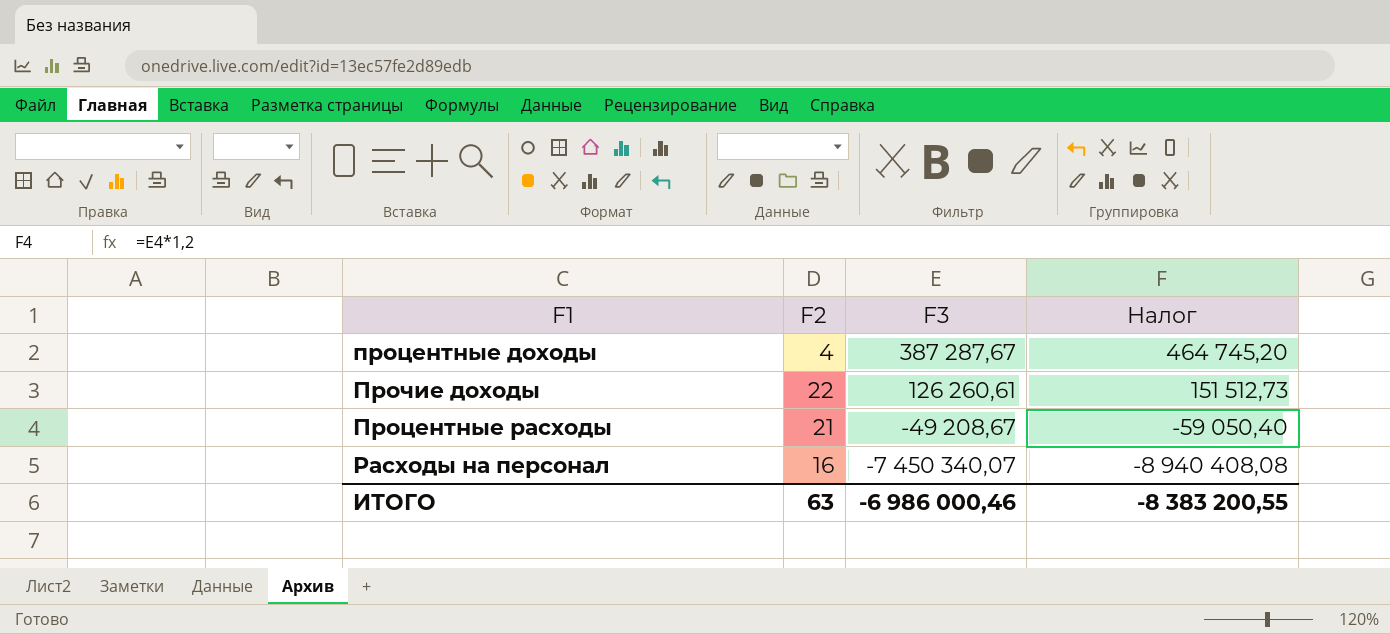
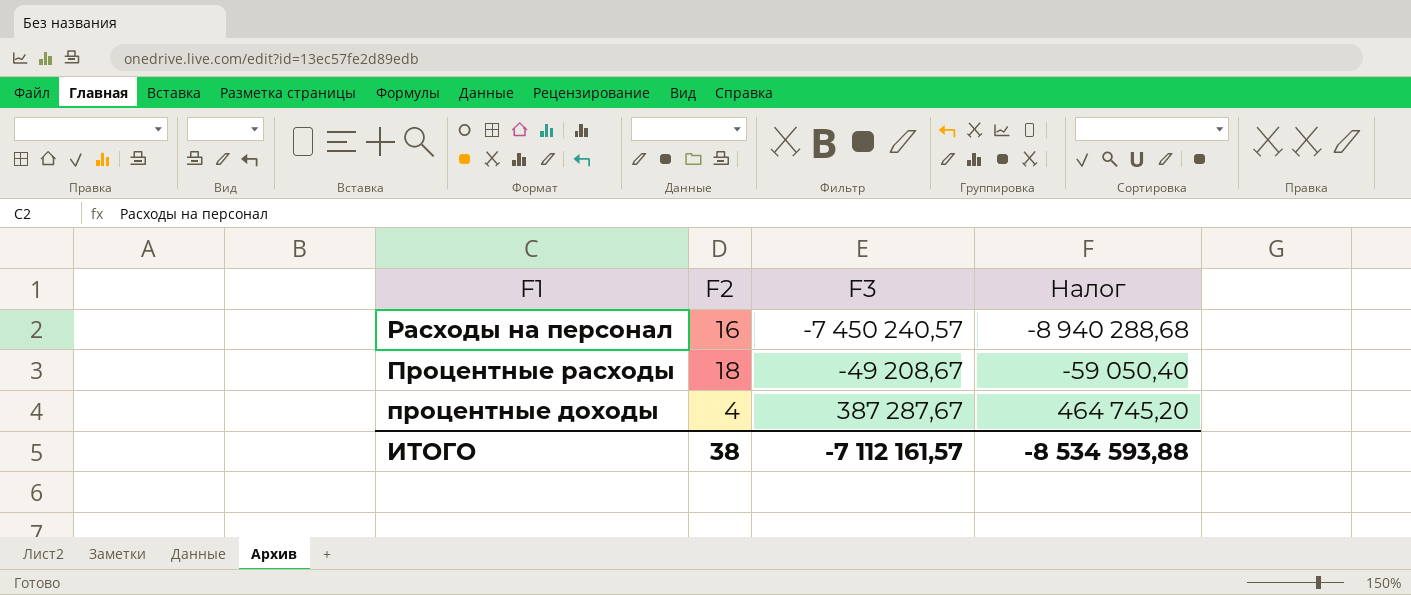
row order: F3 descending -> F1 descending
row Прочие доходы: 22 | 126 260,61 | 151 512,73 -> none
Расходы на персонал | F3: -7 450 340,07 -> -7 450 240,57
Расходы на персонал | Налог: -8 940 408,08 -> -8 940 288,68
Процентные расходы | F2: 21 -> 18
ИТОГО | F2: 63 -> 38
ИТОГО | F3: -6 986 000,46 -> -7 112 161,57
ИТОГО | Налог: -8 383 200,55 -> -8 534 593,88

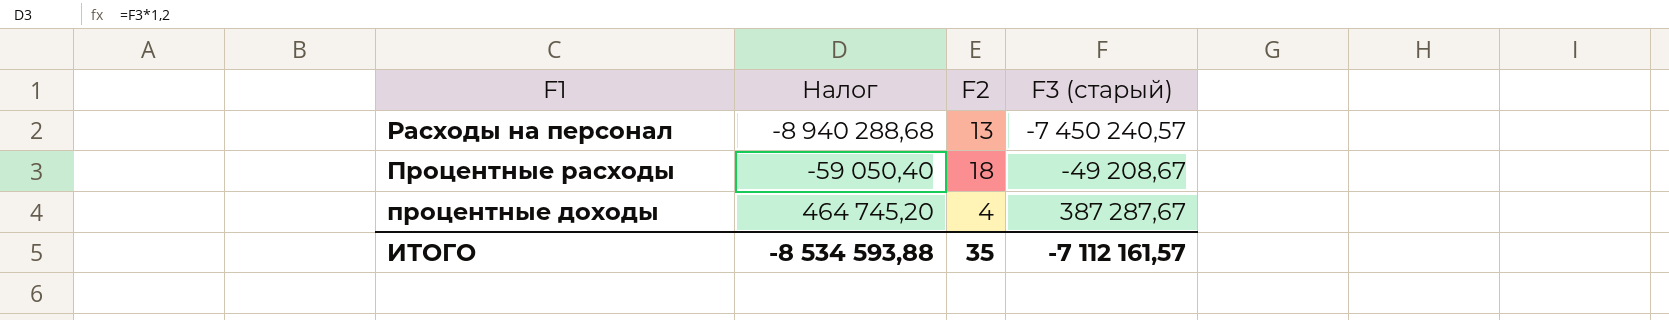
column Налог | position: 4 -> 2
column name: F3 -> F3 (старый)
Расходы на персонал | F2: 16 -> 13
ИТОГО | F2: 38 -> 35

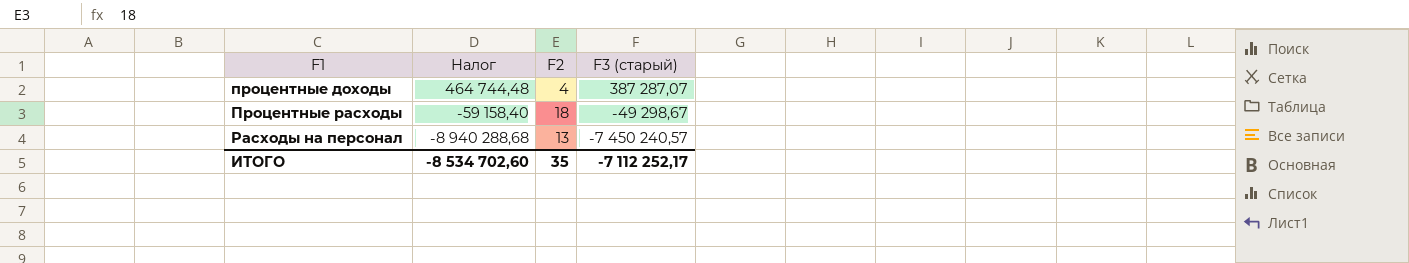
row order: F1 descending -> F1 ascending
процентные доходы | Налог: 464 745,20 -> 464 744,48
процентные доходы | F3 (старый): 387 287,67 -> 387 287,07
Процентные расходы | Налог: -59 050,40 -> -59 158,40
Процентные расходы | F3 (старый): -49 208,67 -> -49 298,67
ИТОГО | Налог: -8 534 593,88 -> -8 534 702,60
ИТОГО | F3 (старый): -7 112 161,57 -> -7 112 252,17

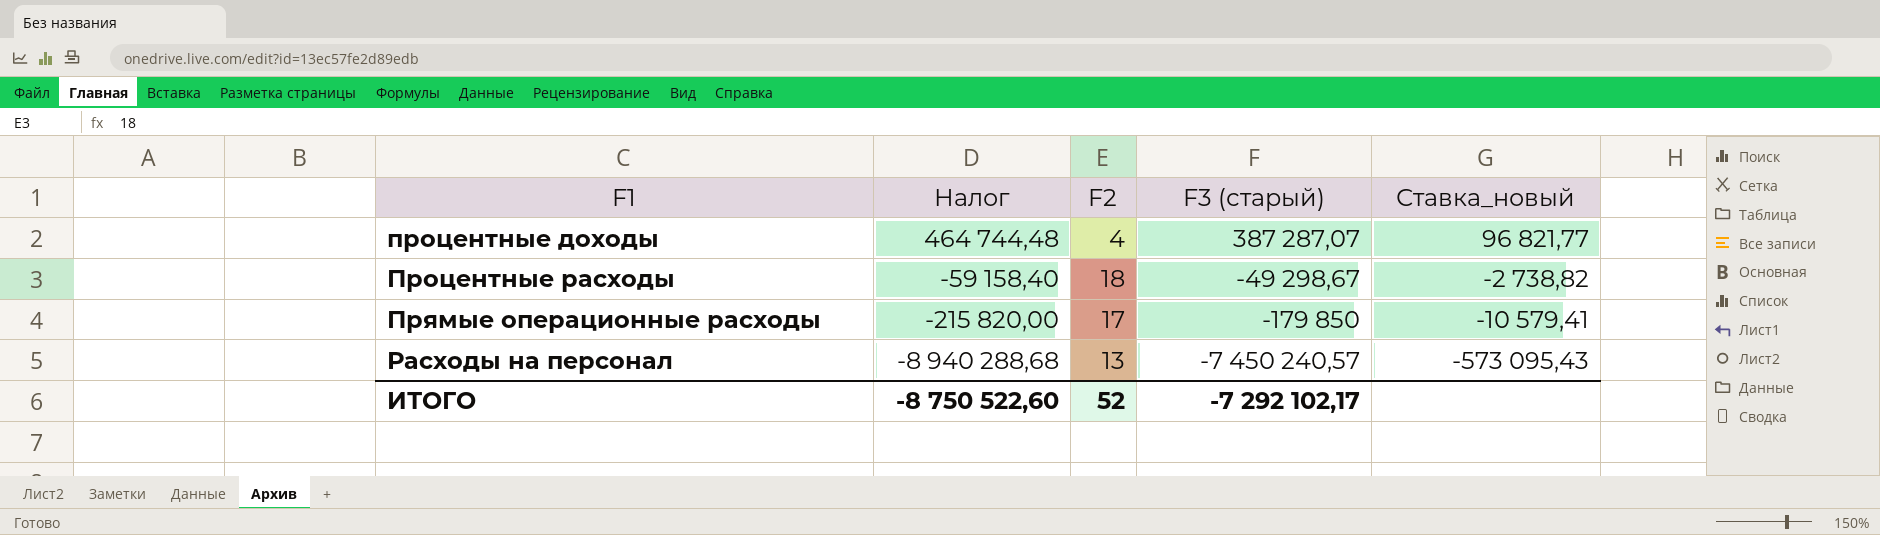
column Ставка_новый | formula: none -> [F3 (старый)] / [F2]
row Прямые операционные расходы: none -> -215 820,00 | 17 | -179 850 | -10 579,41
ИТОГО | Налог: -8 534 702,60 -> -8 750 522,60
ИТОГО | F2: 35 -> 52
ИТОГО | F3 (старый): -7 112 252,17 -> -7 292 102,17

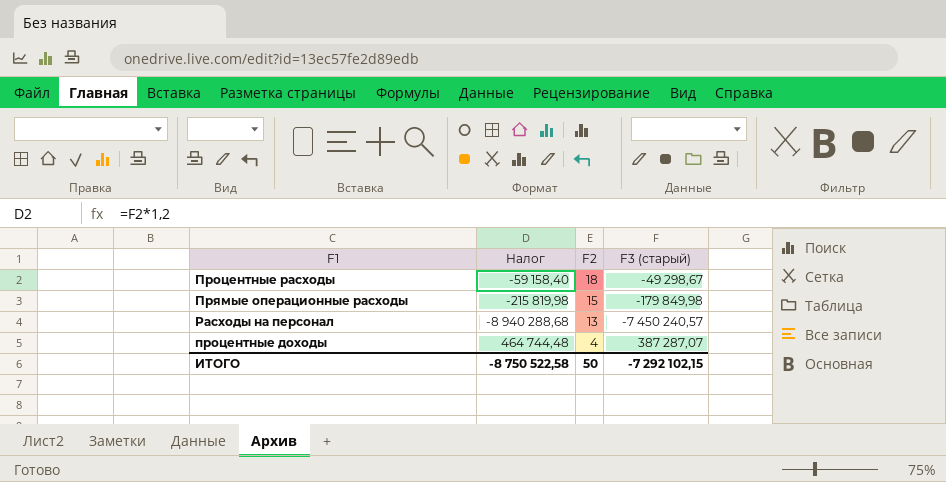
row order: F1 ascending -> F2 descending
column Ставка_новый | formula: [F3 (старый)] / [F2] -> none
Прямые операционные расходы | Налог: -215 820,00 -> -215 819,98
Прямые операционные расходы | F2: 17 -> 15
Прямые операционные расходы | F3 (старый): -179 850 -> -179 849,98
ИТОГО | Налог: -8 750 522,60 -> -8 750 522,58
ИТОГО | F2: 52 -> 50
ИТОГО | F3 (старый): -7 292 102,17 -> -7 292 102,15

